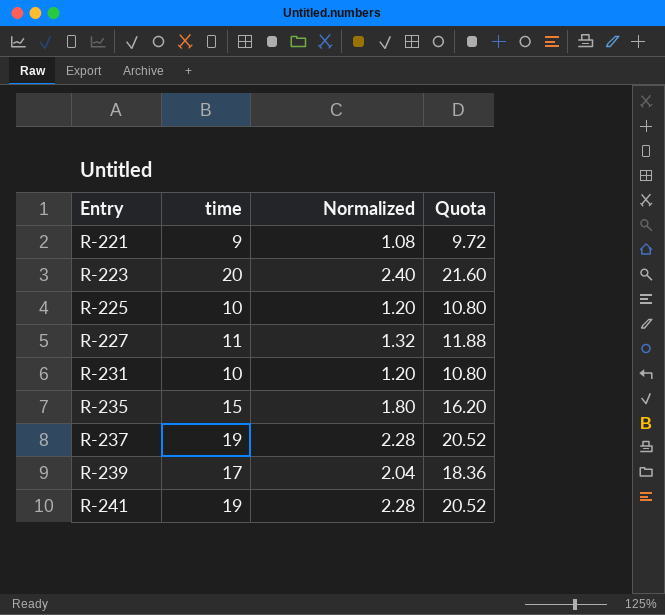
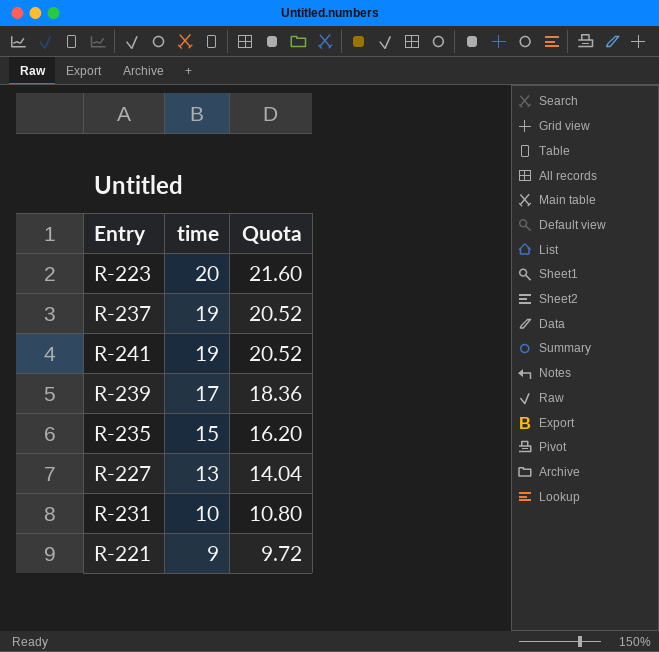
row order: Entry ascending -> time descending
column Normalized | formula: [time] * 0.12 -> none
row R-225: 10 | 1.20 | 10.80 -> none
R-227 | time: 11 -> 13
R-227 | Quota: 11.88 -> 14.04

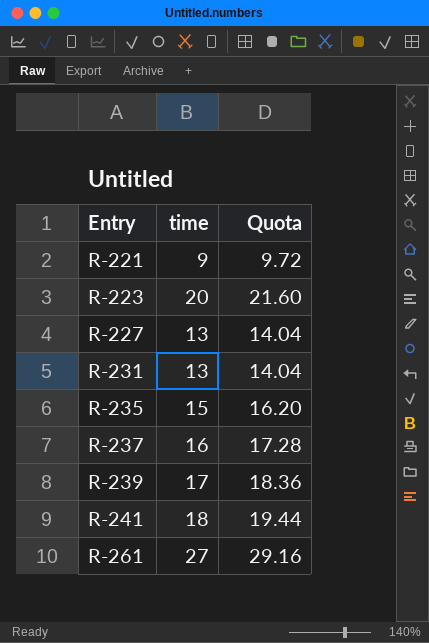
row order: time descending -> Entry ascending
R-231 | time: 10 -> 13
R-231 | Quota: 10.80 -> 14.04
R-237 | time: 19 -> 16
R-237 | Quota: 20.52 -> 17.28
R-241 | time: 19 -> 18
R-241 | Quota: 20.52 -> 19.44
row R-261: none -> 27 | 29.16

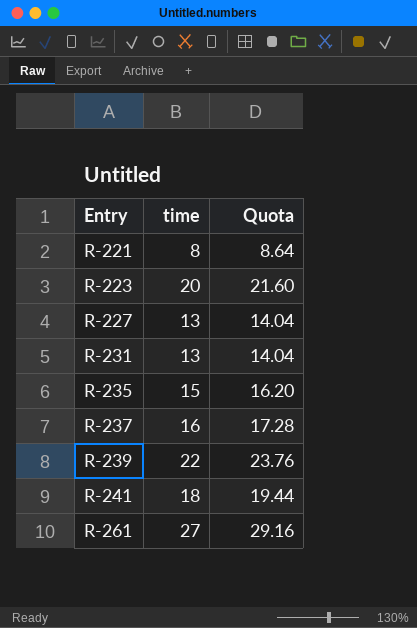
R-221 | time: 9 -> 8
R-221 | Quota: 9.72 -> 8.64
R-239 | time: 17 -> 22
R-239 | Quota: 18.36 -> 23.76

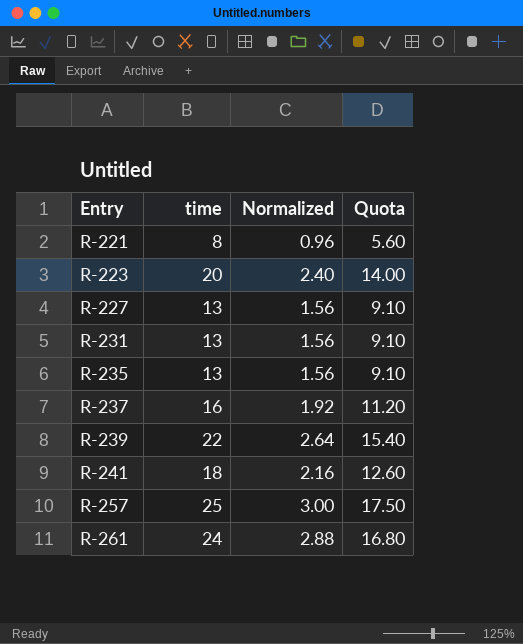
column Normalized | formula: none -> [time] * 0.12
column Quota | formula: [time] * 1.08 -> [time] * 0.7
R-235 | time: 15 -> 13
row R-257: none -> 25 | 3.00 | 17.50
R-261 | time: 27 -> 24

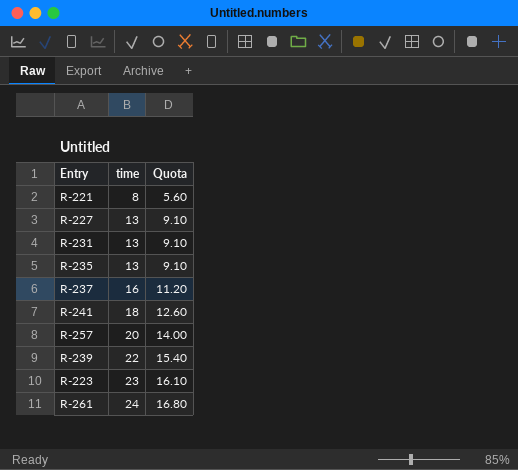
row order: Entry ascending -> time ascending
column Normalized | formula: [time] * 0.12 -> none
R-257 | time: 25 -> 20
R-257 | Quota: 17.50 -> 14.00
R-223 | time: 20 -> 23
R-223 | Quota: 14.00 -> 16.10

